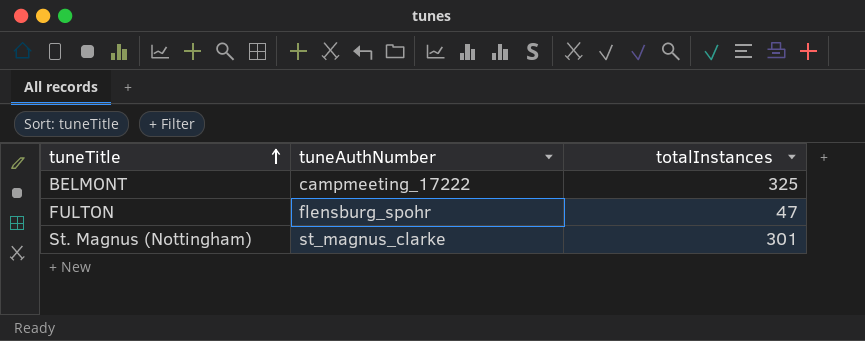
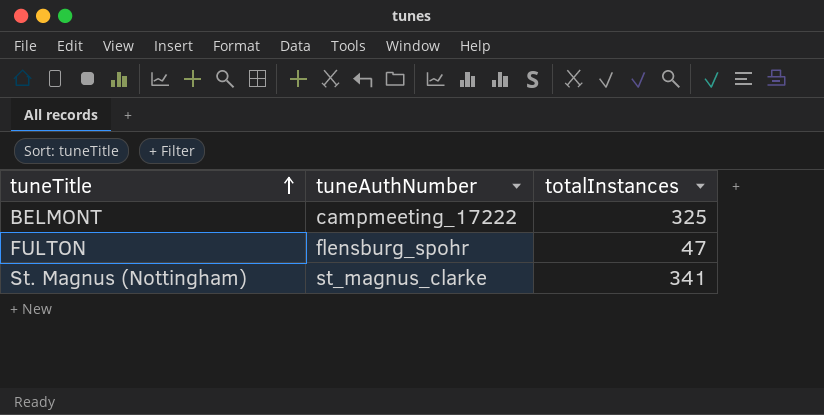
St. Magnus (Nottingham) | totalInstances: 301 -> 341

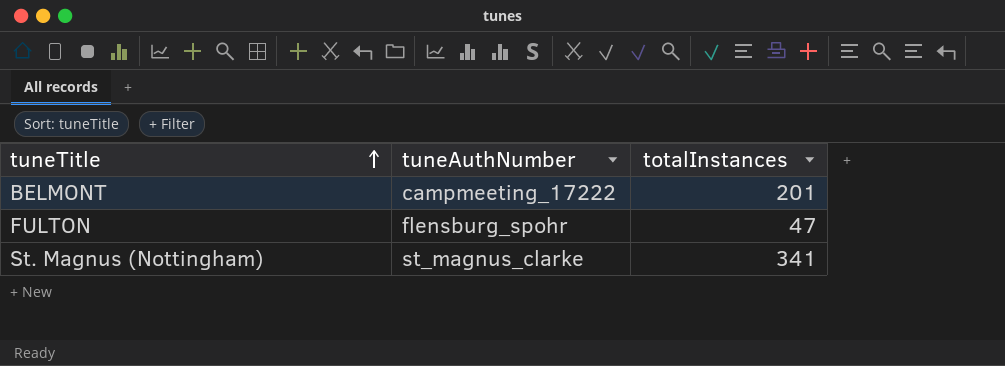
BELMONT | totalInstances: 325 -> 201

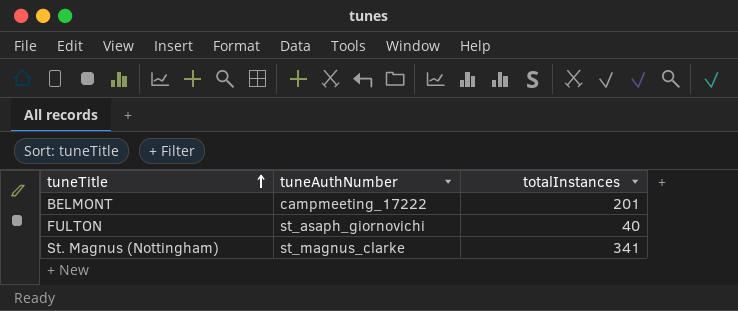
FULTON | tuneAuthNumber: flensburg_spohr -> st_asaph_giornovichi
FULTON | totalInstances: 47 -> 40

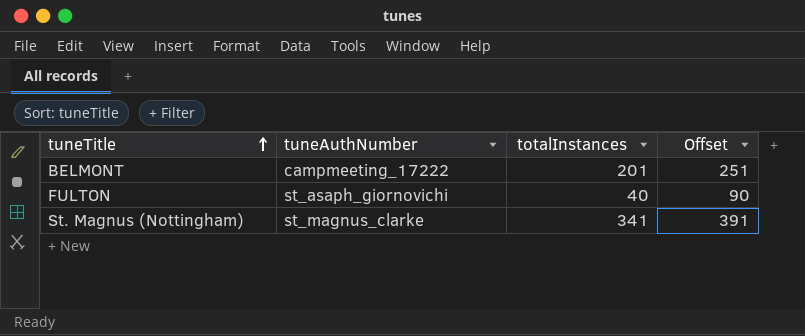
column Offset | formula: none -> [totalInstances] + 50

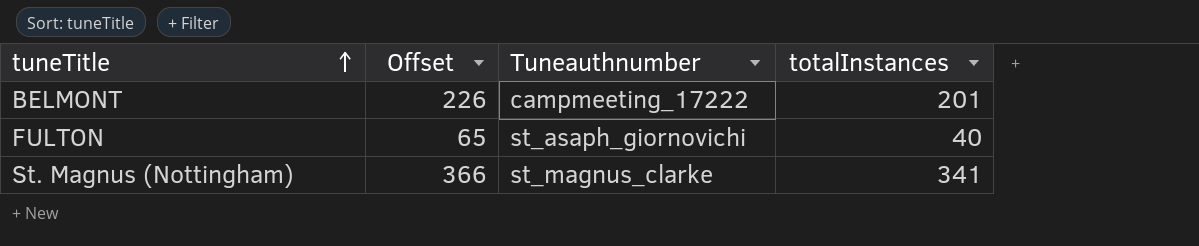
column Offset | formula: [totalInstances] + 50 -> [totalInstances] + 25
column Offset | position: 4 -> 2
column name: tuneAuthNumber -> Tuneauthnumber

